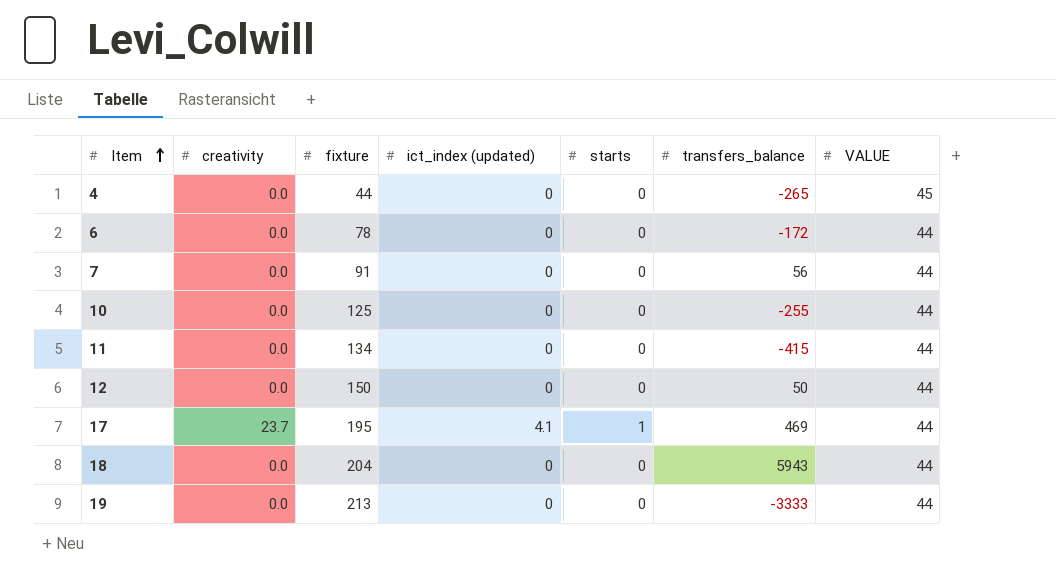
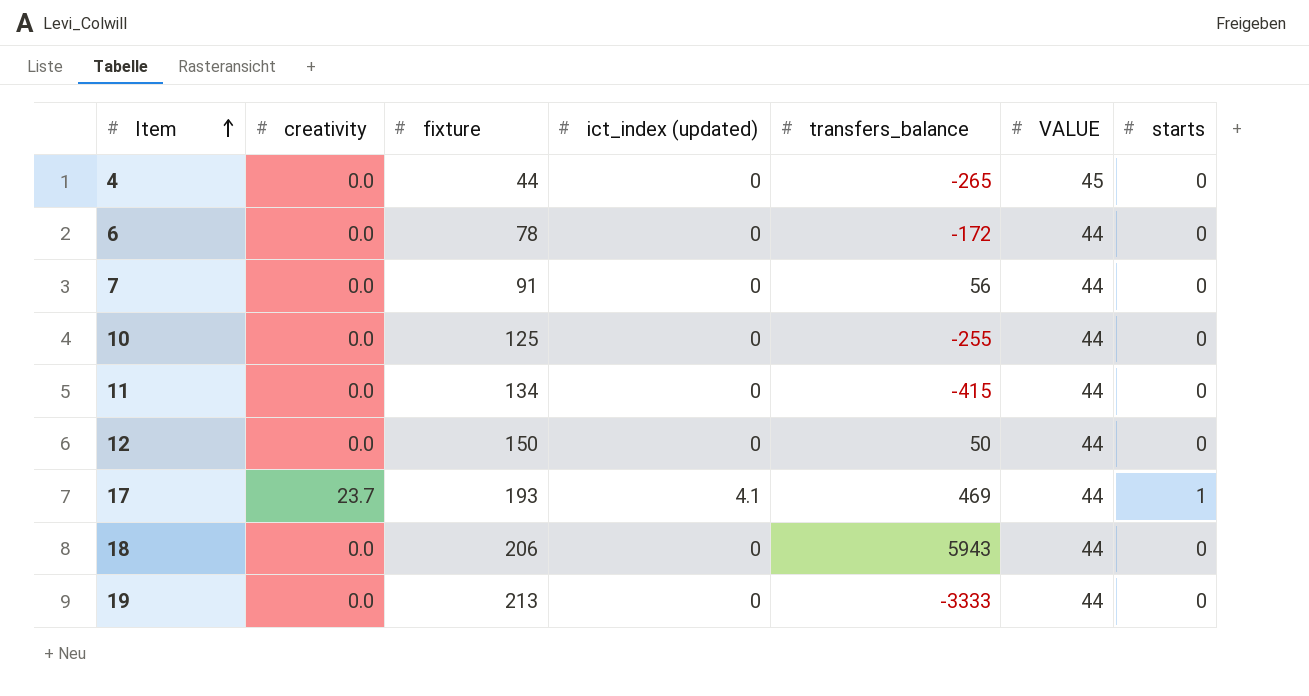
column starts | position: 5 -> 7
17 | fixture: 195 -> 193
18 | fixture: 204 -> 206

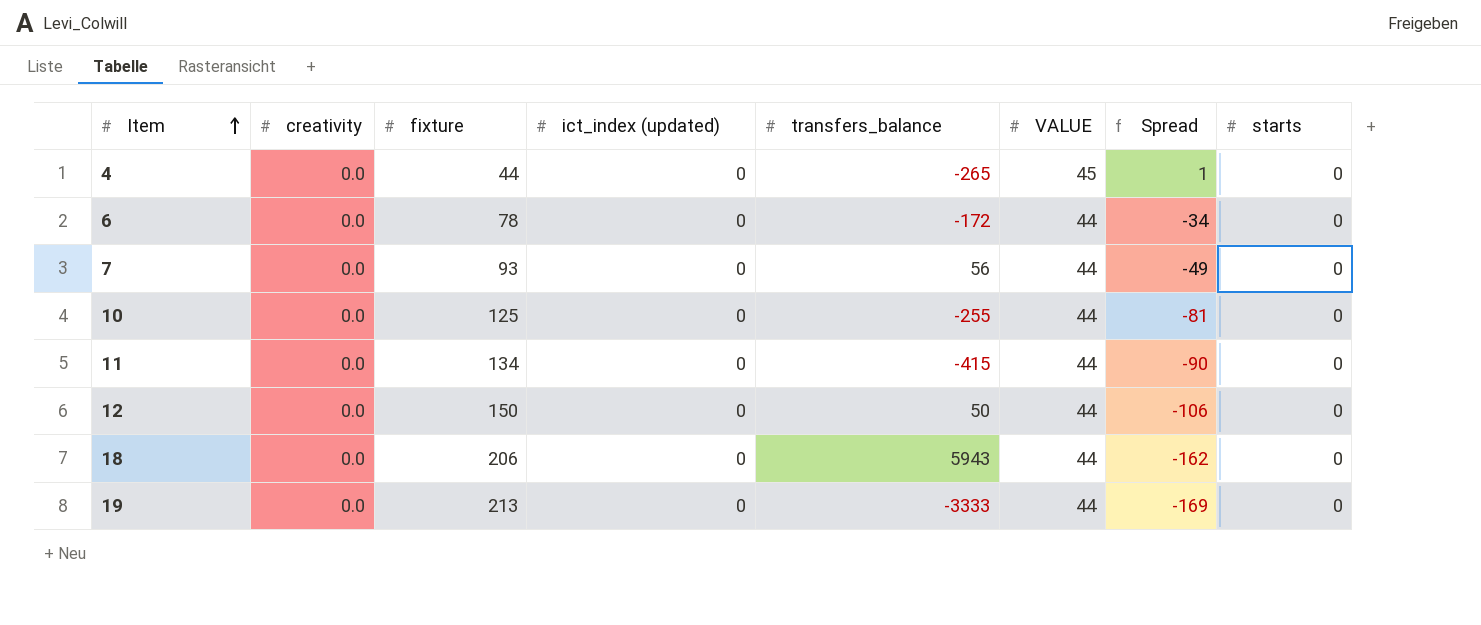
column Spread | formula: none -> [VALUE] - [fixture]
row 17: 23.7 | 193 | 4.1 | 469 | 44 | 1 -> none
7 | fixture: 91 -> 93

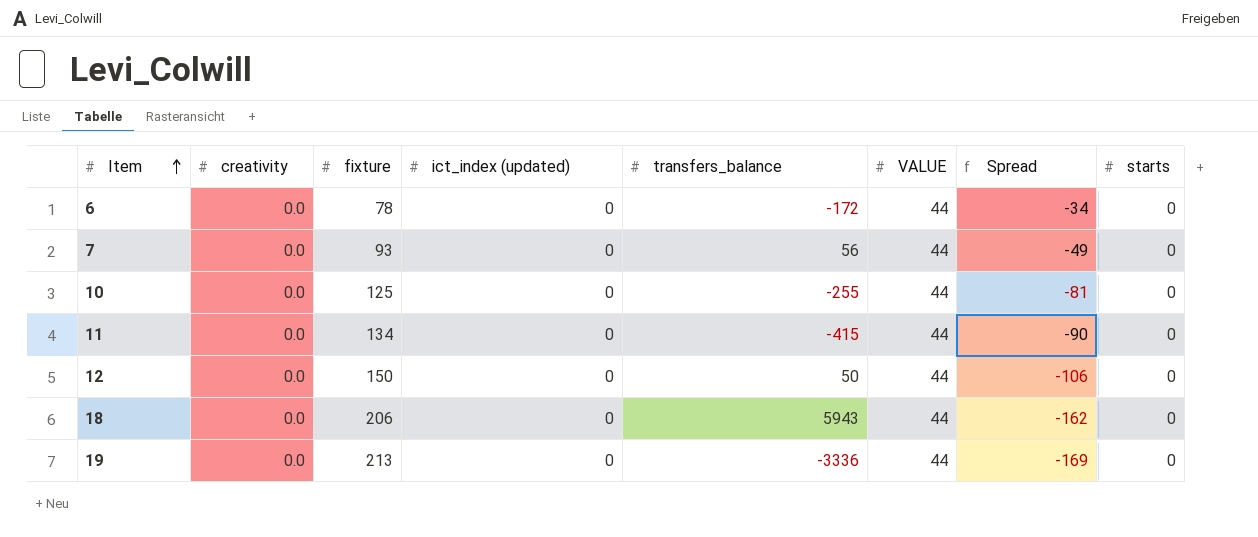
row 4: 0.0 | 44 | 0 | -265 | 45 | 1 | 0 -> none
19 | transfers_balance: -3333 -> -3336

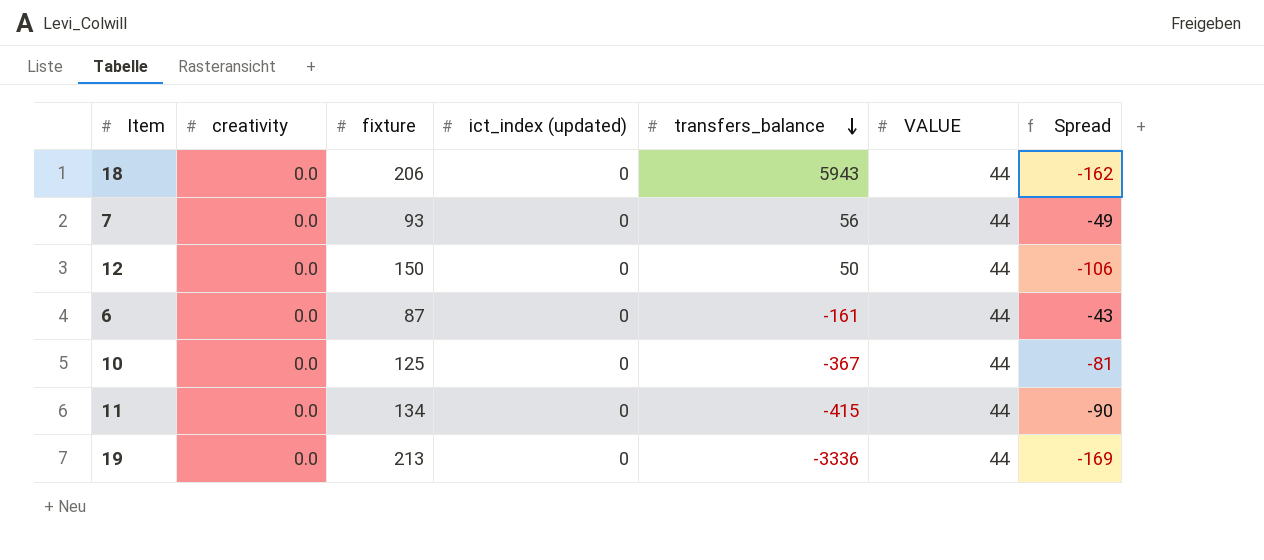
row order: Item ascending -> transfers_balance descending
column starts | position: 8 -> none
6 | fixture: 78 -> 87
6 | transfers_balance: -172 -> -161
6 | Spread: -34 -> -43
10 | transfers_balance: -255 -> -367

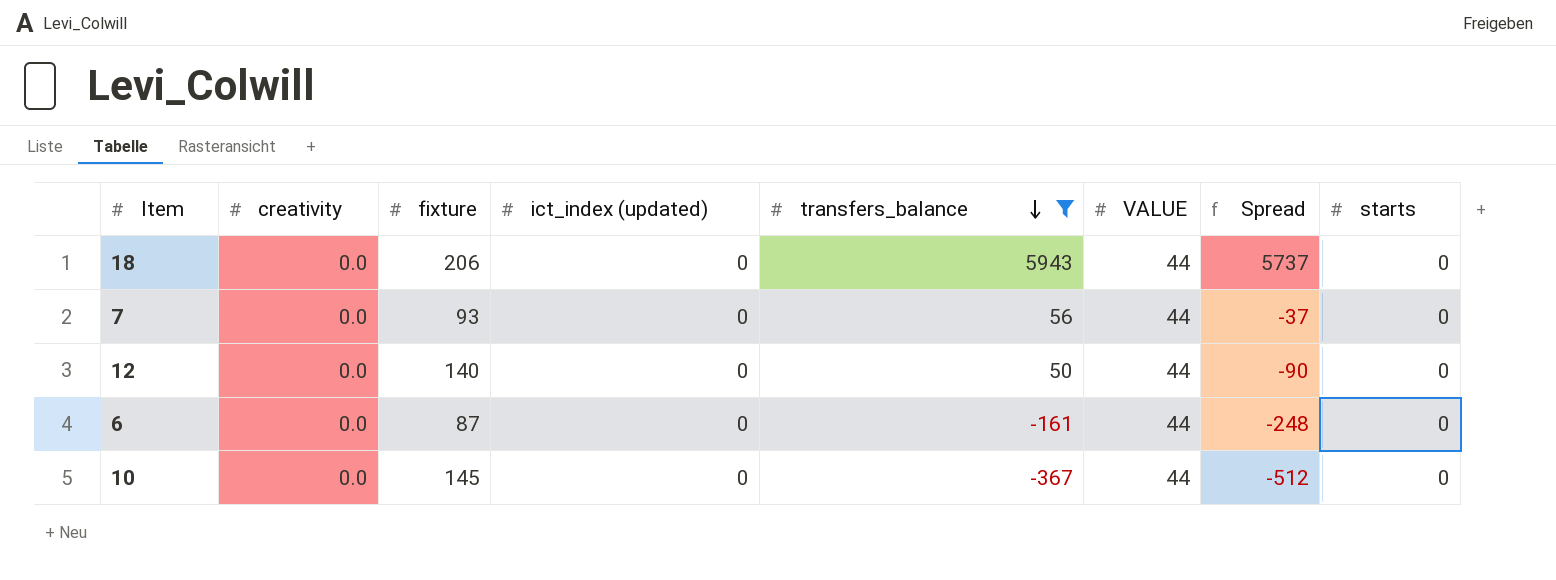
filter: none -> transfers_balance >= -367
column Spread | formula: [VALUE] - [fixture] -> [transfers_balance] - [fixture]
column starts | position: none -> 8
12 | fixture: 150 -> 140
10 | fixture: 125 -> 145

